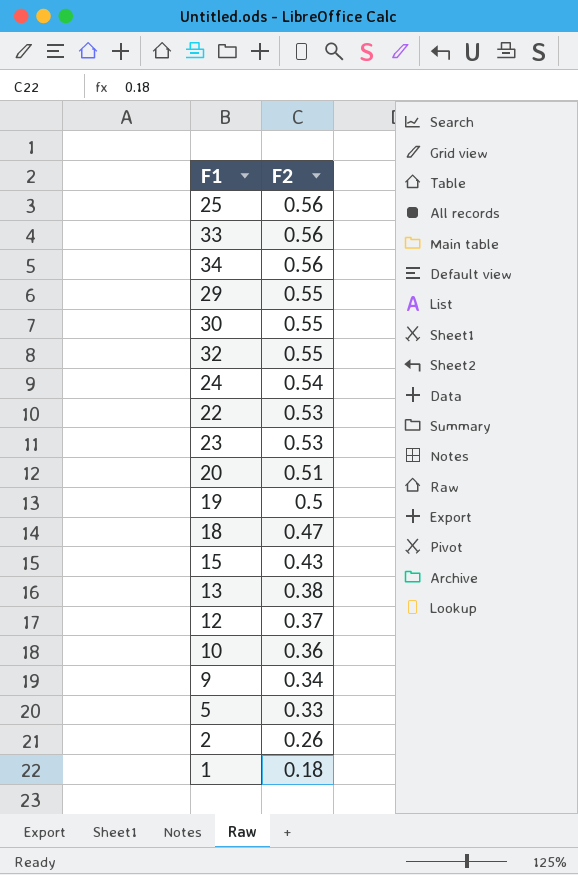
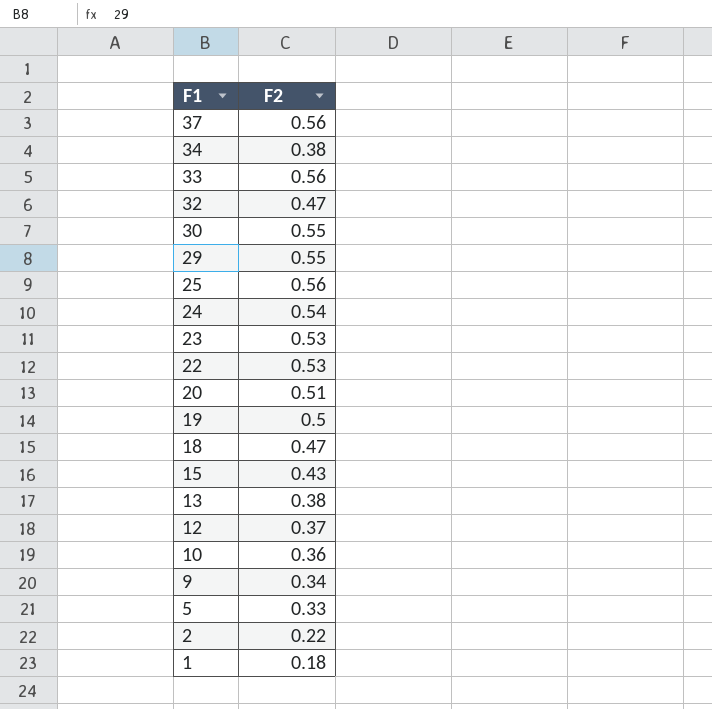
row order: F2 descending -> F1 descending
row 37: none -> 0.56
34 | F2: 0.56 -> 0.38
32 | F2: 0.55 -> 0.47
2 | F2: 0.26 -> 0.22

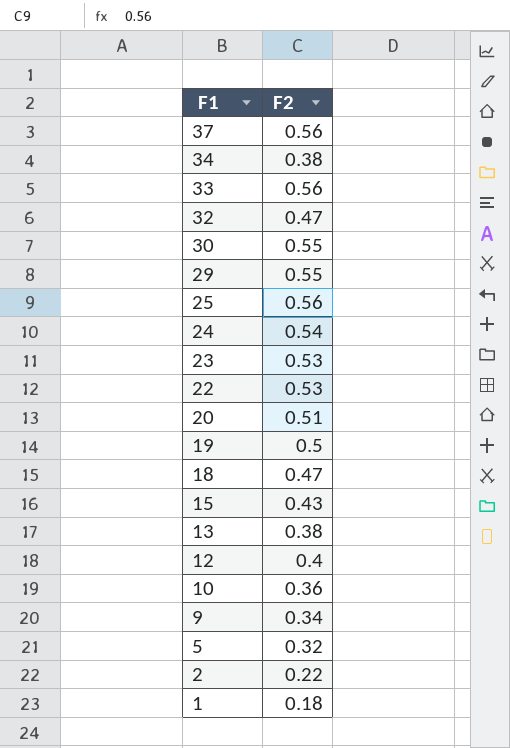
12 | F2: 0.37 -> 0.4
5 | F2: 0.33 -> 0.32

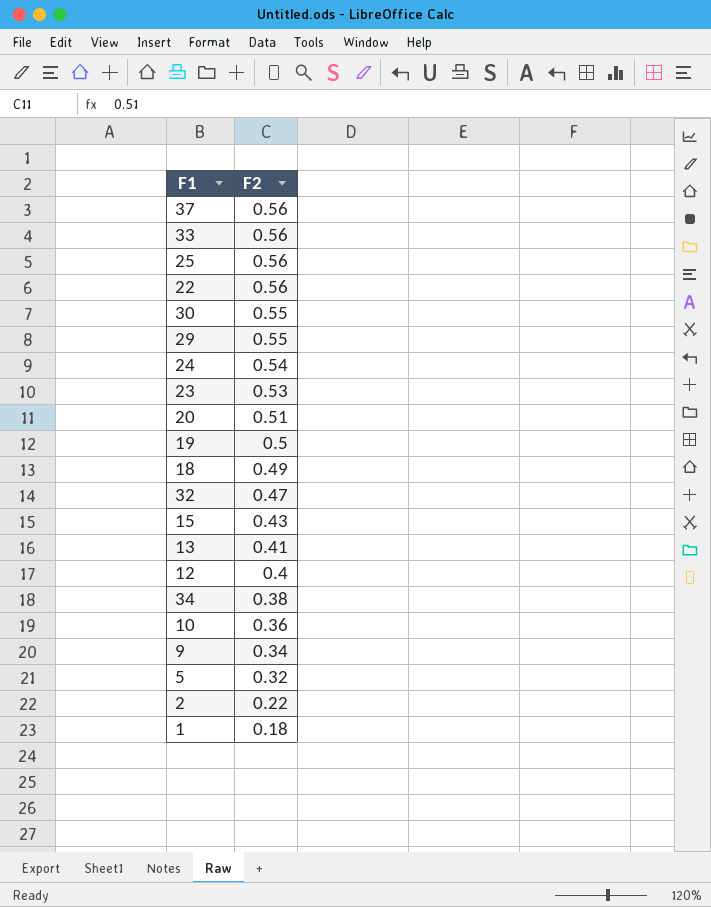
row order: F1 descending -> F2 descending
22 | F2: 0.53 -> 0.56
18 | F2: 0.47 -> 0.49
13 | F2: 0.38 -> 0.41

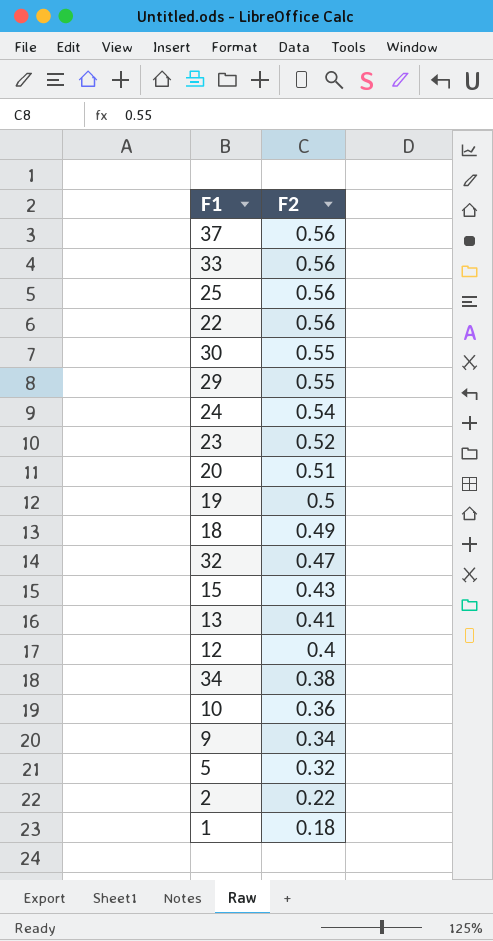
23 | F2: 0.53 -> 0.52

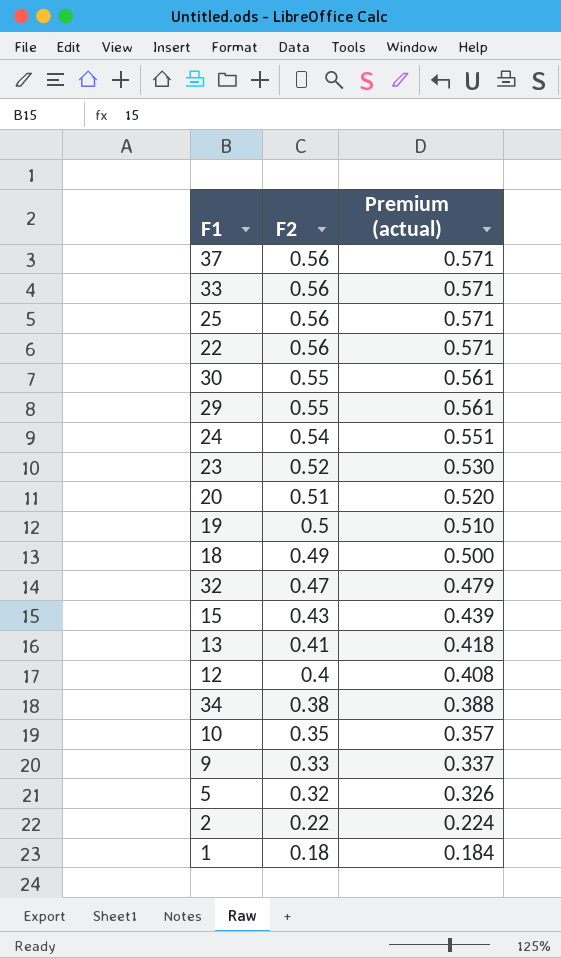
column Premium (actual) | formula: none -> [F2] * 1.02
10 | F2: 0.36 -> 0.35
9 | F2: 0.34 -> 0.33

